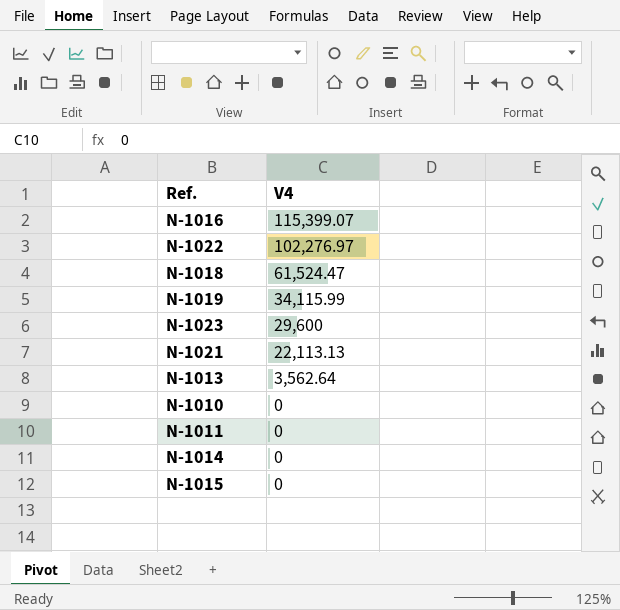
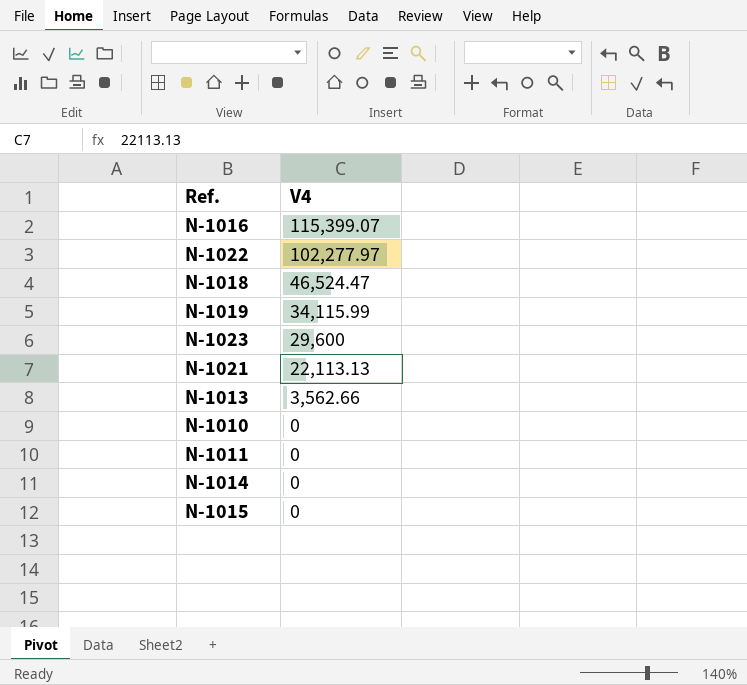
N-1022 | V4: 102,276.97 -> 102,277.97
N-1018 | V4: 61,524.47 -> 46,524.47
N-1013 | V4: 3,562.64 -> 3,562.66

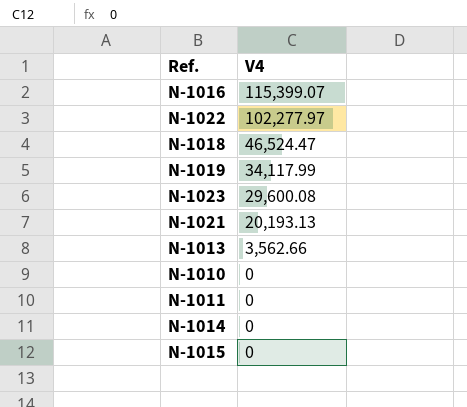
N-1019 | V4: 34,115.99 -> 34,117.99
N-1023 | V4: 29,600 -> 29,600.08
N-1021 | V4: 22,113.13 -> 20,193.13

